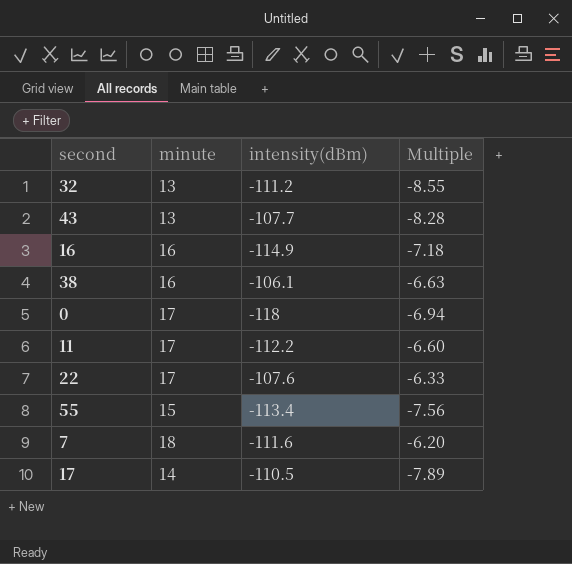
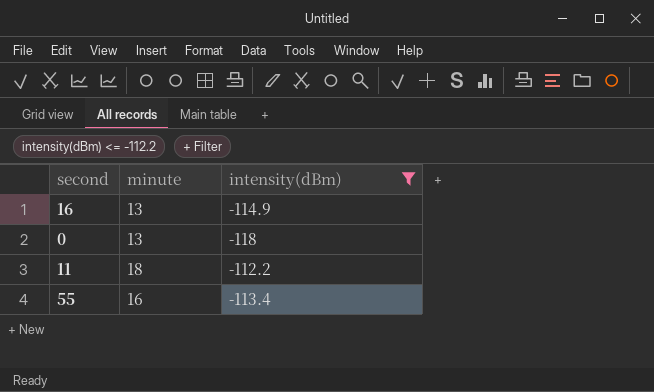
filter: none -> intensity(dBm) <= -112.2
column Multiple | formula: [intensity(dBm)] / [minute] -> none
16 | minute: 16 -> 13
0 | minute: 17 -> 13
11 | minute: 17 -> 18
55 | minute: 15 -> 16

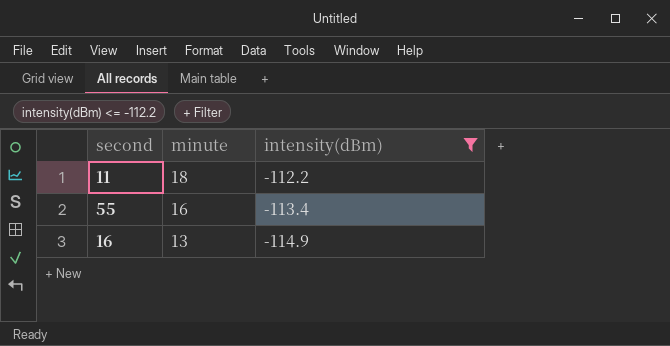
row order: none -> minute descending
row 0: 13 | -118 -> none

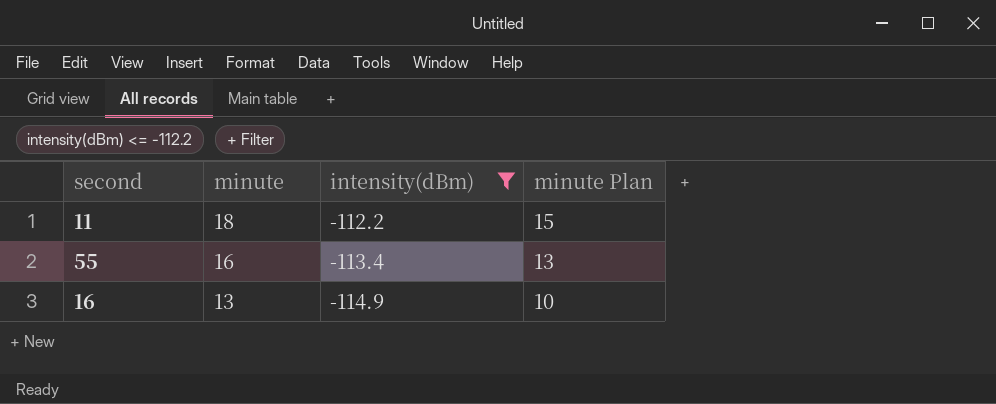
column minute Plan | formula: none -> [minute] - 3

